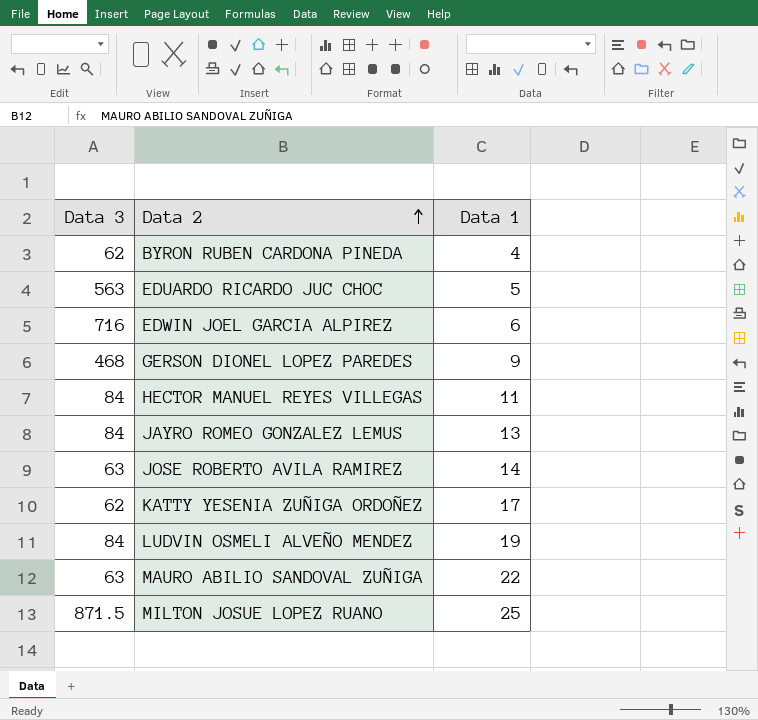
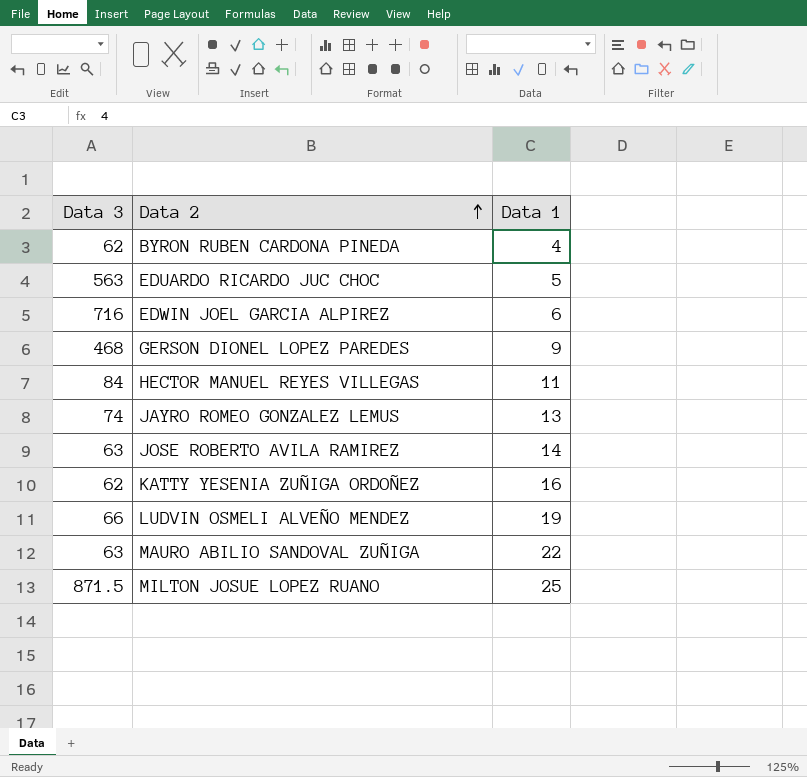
JAYRO ROMEO GONZALEZ LEMUS | Data 3: 84 -> 74
KATTY YESENIA ZUÑIGA ORDOÑEZ | Data 1: 17 -> 16
LUDVIN OSMELI ALVEÑO MENDEZ | Data 3: 84 -> 66

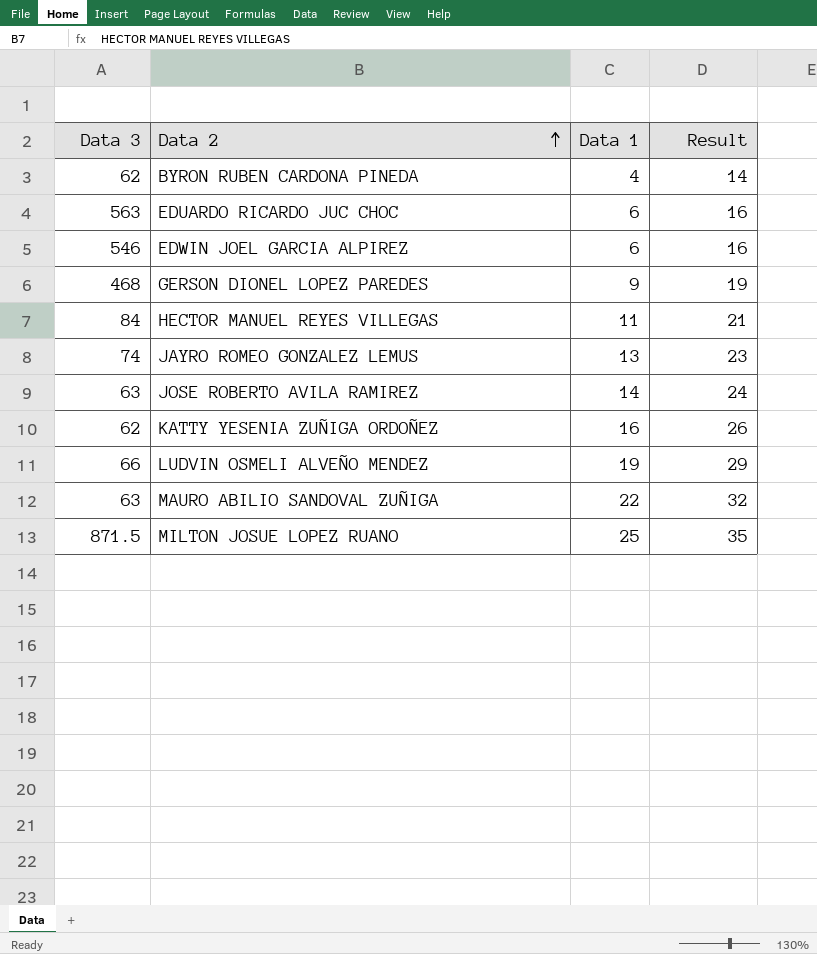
column Result | formula: none -> [Data 1] + 10
EDUARDO RICARDO JUC CHOC | Data 1: 5 -> 6
EDWIN JOEL GARCIA ALPIREZ | Data 3: 716 -> 546

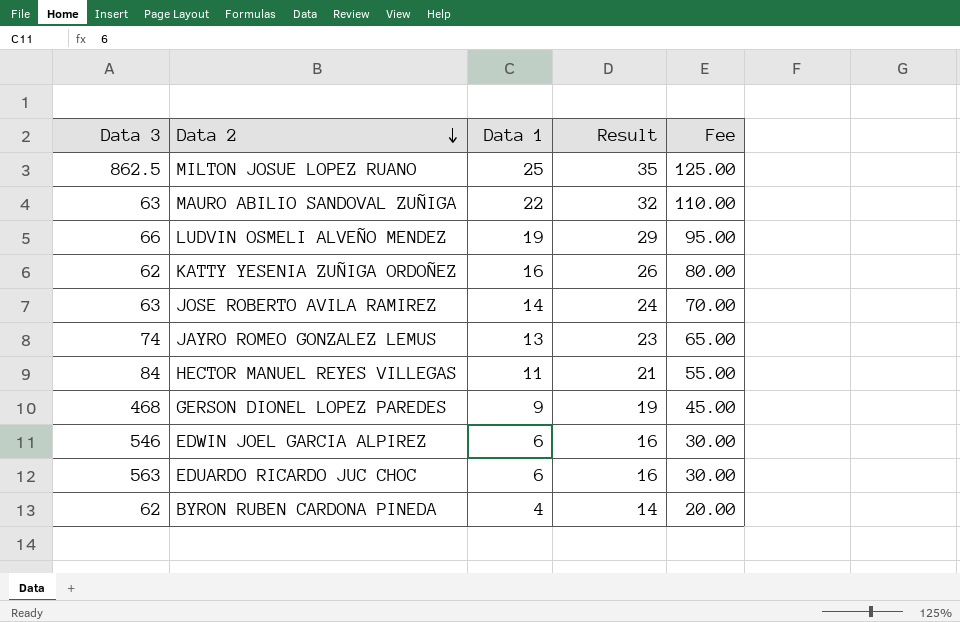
row order: Data 2 ascending -> Data 2 descending
column Fee | formula: none -> [Data 1] * 5
MILTON JOSUE LOPEZ RUANO | Data 3: 871.5 -> 862.5

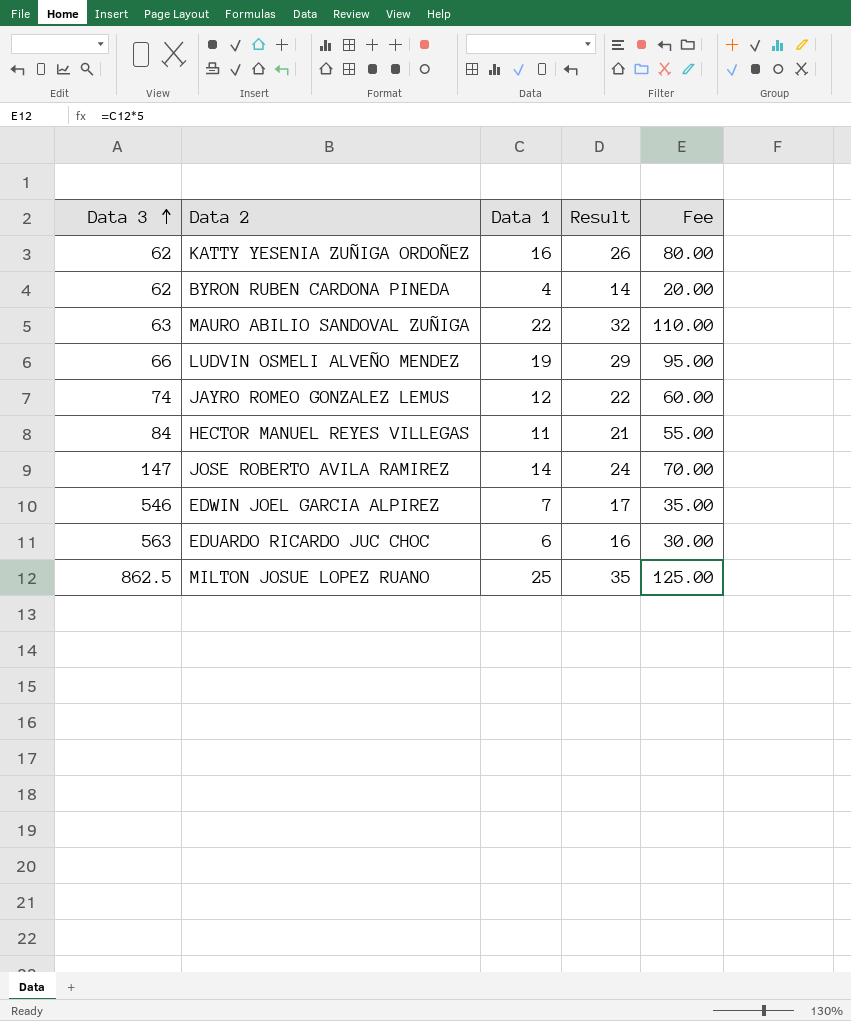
row order: Data 2 descending -> Data 3 ascending
row GERSON DIONEL LOPEZ PAREDES: 468 | 9 | 19 | 45.00 -> none
JAYRO ROMEO GONZALEZ LEMUS | Data 1: 13 -> 12
JAYRO ROMEO GONZALEZ LEMUS | Result: 23 -> 22
JAYRO ROMEO GONZALEZ LEMUS | Fee: 65.00 -> 60.00
JOSE ROBERTO AVILA RAMIREZ | Data 3: 63 -> 147
EDWIN JOEL GARCIA ALPIREZ | Data 1: 6 -> 7
EDWIN JOEL GARCIA ALPIREZ | Result: 16 -> 17
EDWIN JOEL GARCIA ALPIREZ | Fee: 30.00 -> 35.00

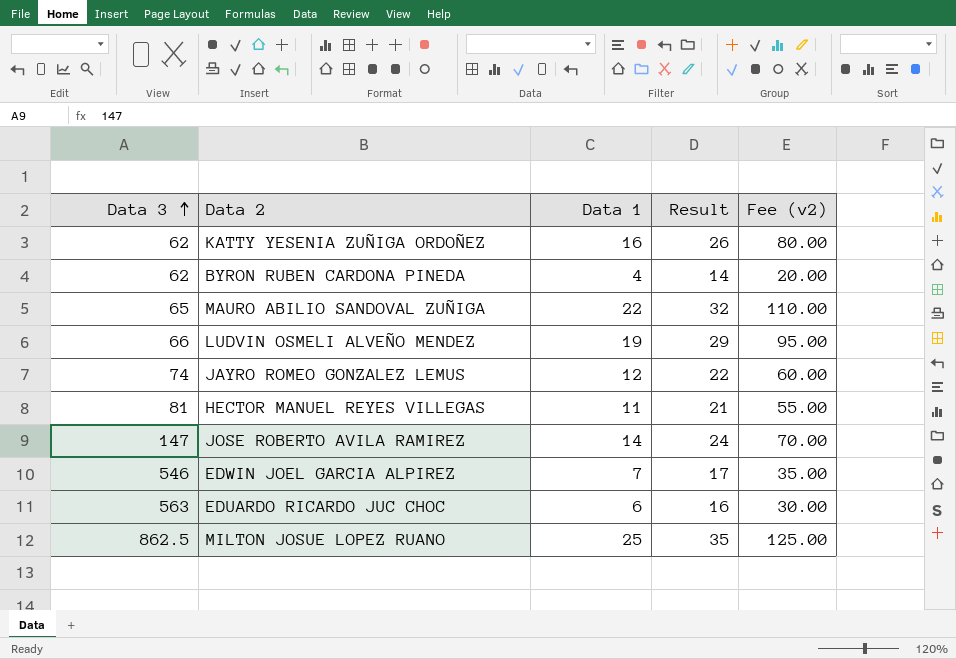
column name: Fee -> Fee (v2)
MAURO ABILIO SANDOVAL ZUÑIGA | Data 3: 63 -> 65
HECTOR MANUEL REYES VILLEGAS | Data 3: 84 -> 81

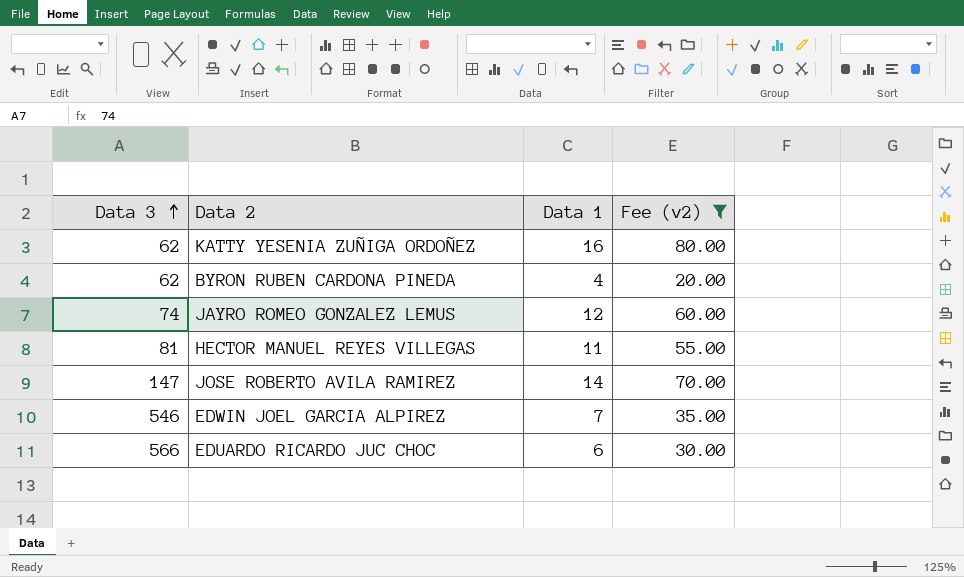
filter: none -> Fee (v2) <= 80.00
column Result | formula: [Data 1] + 10 -> none
EDUARDO RICARDO JUC CHOC | Data 3: 563 -> 566

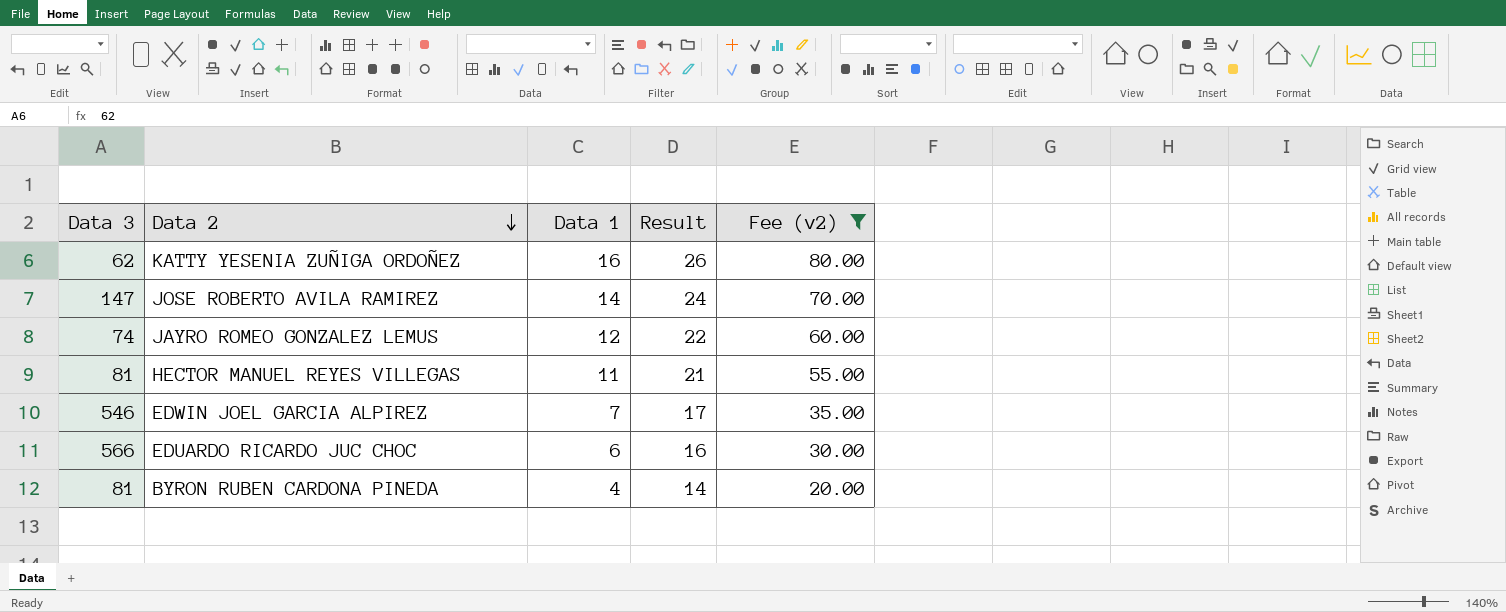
row order: Data 3 ascending -> Data 2 descending
column Result | formula: none -> [Data 1] + 10
BYRON RUBEN CARDONA PINEDA | Data 3: 62 -> 81

